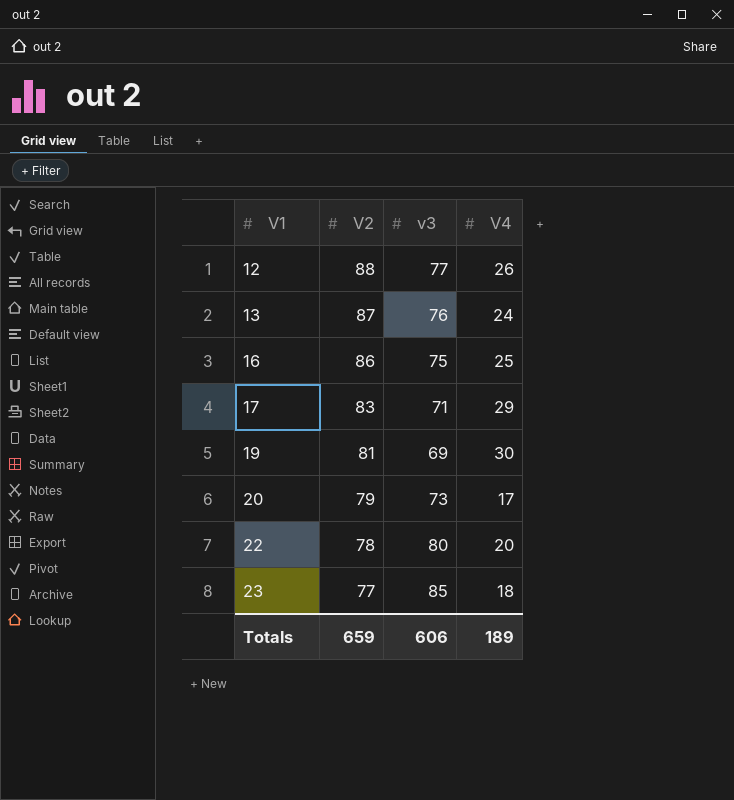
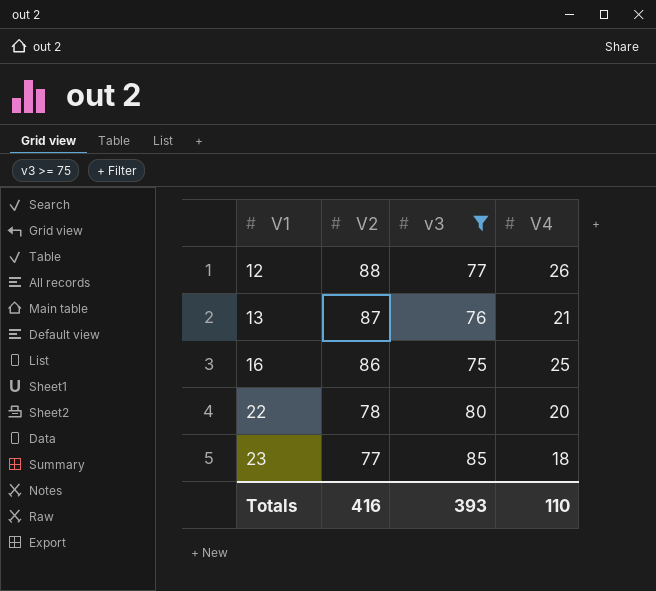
filter: none -> v3 >= 75
13 | V4: 24 -> 21
Totals | V2: 659 -> 416
Totals | v3: 606 -> 393
Totals | V4: 189 -> 110

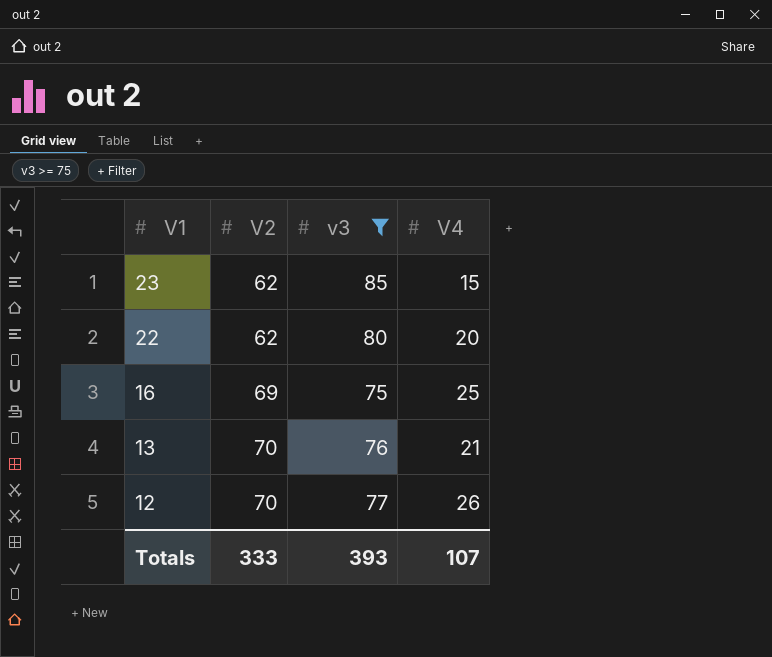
row order: V1 ascending -> V1 descending
23 | V2: 77 -> 62
23 | V4: 18 -> 15
22 | V2: 78 -> 62
16 | V2: 86 -> 69
13 | V2: 87 -> 70
12 | V2: 88 -> 70
Totals | V2: 416 -> 333
Totals | V4: 110 -> 107

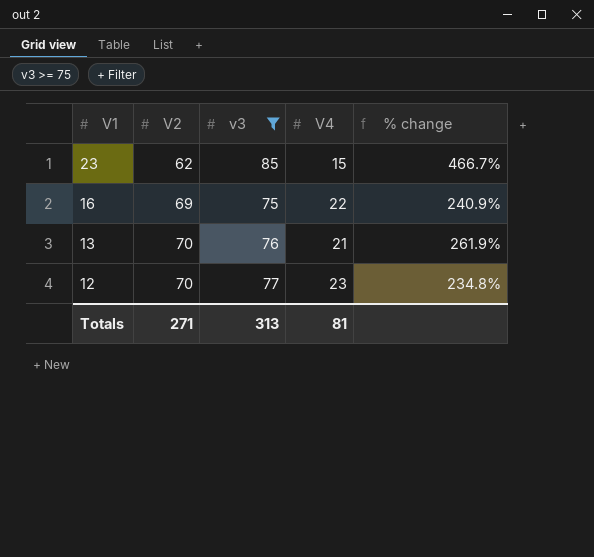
column % change | formula: none -> ([v3] - [V4]) / [V4]
row 22: 62 | 80 | 20 -> none
16 | V4: 25 -> 22
12 | V4: 26 -> 23
Totals | V2: 333 -> 271
Totals | v3: 393 -> 313
Totals | V4: 107 -> 81

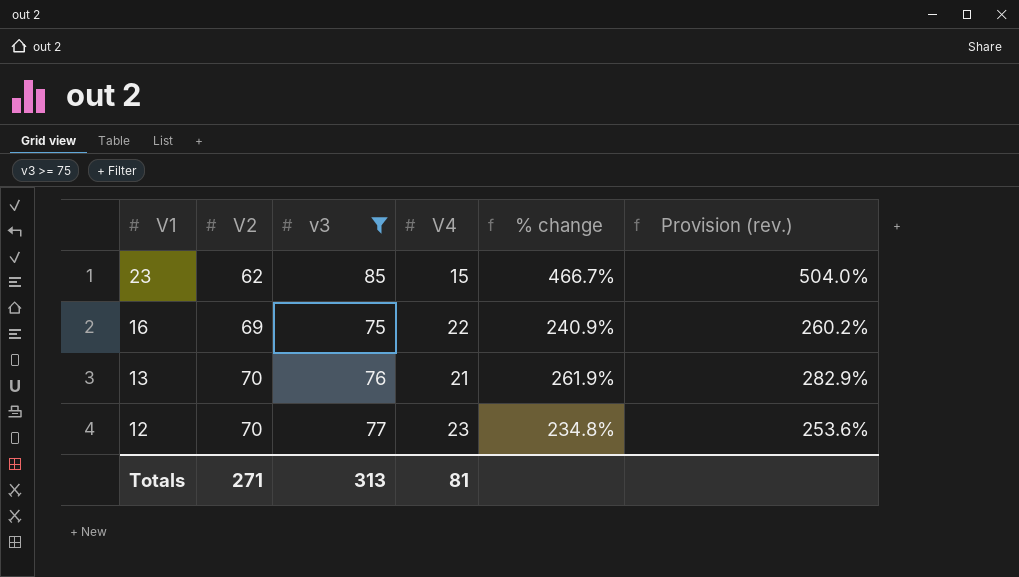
column Provision (rev.) | formula: none -> [% change] * 1.08

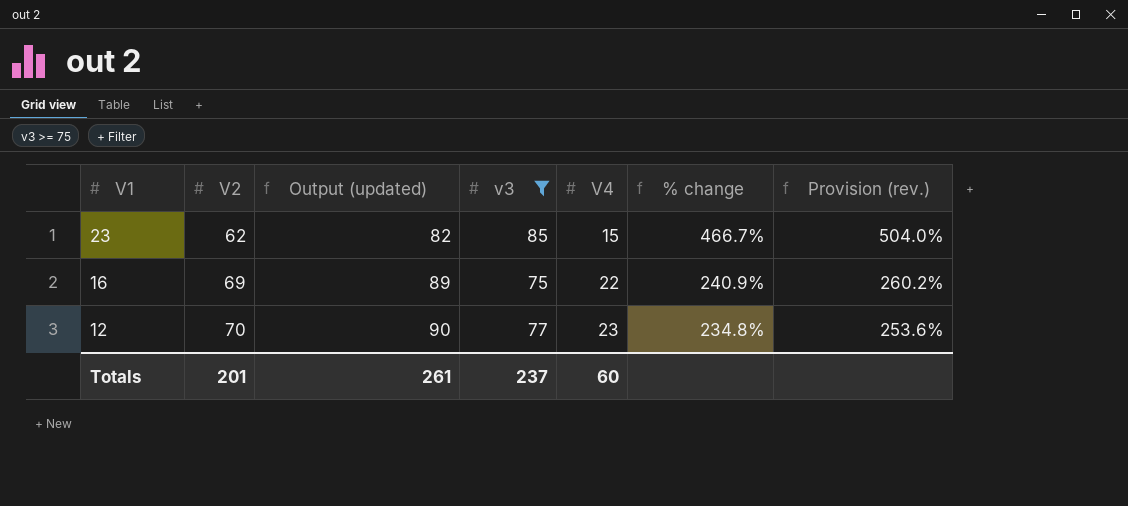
column Output (updated) | formula: none -> [V2] + 20
row 13: 70 | 76 | 21 | 261.9% | 282.9% -> none
Totals | V2: 271 -> 201
Totals | v3: 313 -> 237
Totals | V4: 81 -> 60

